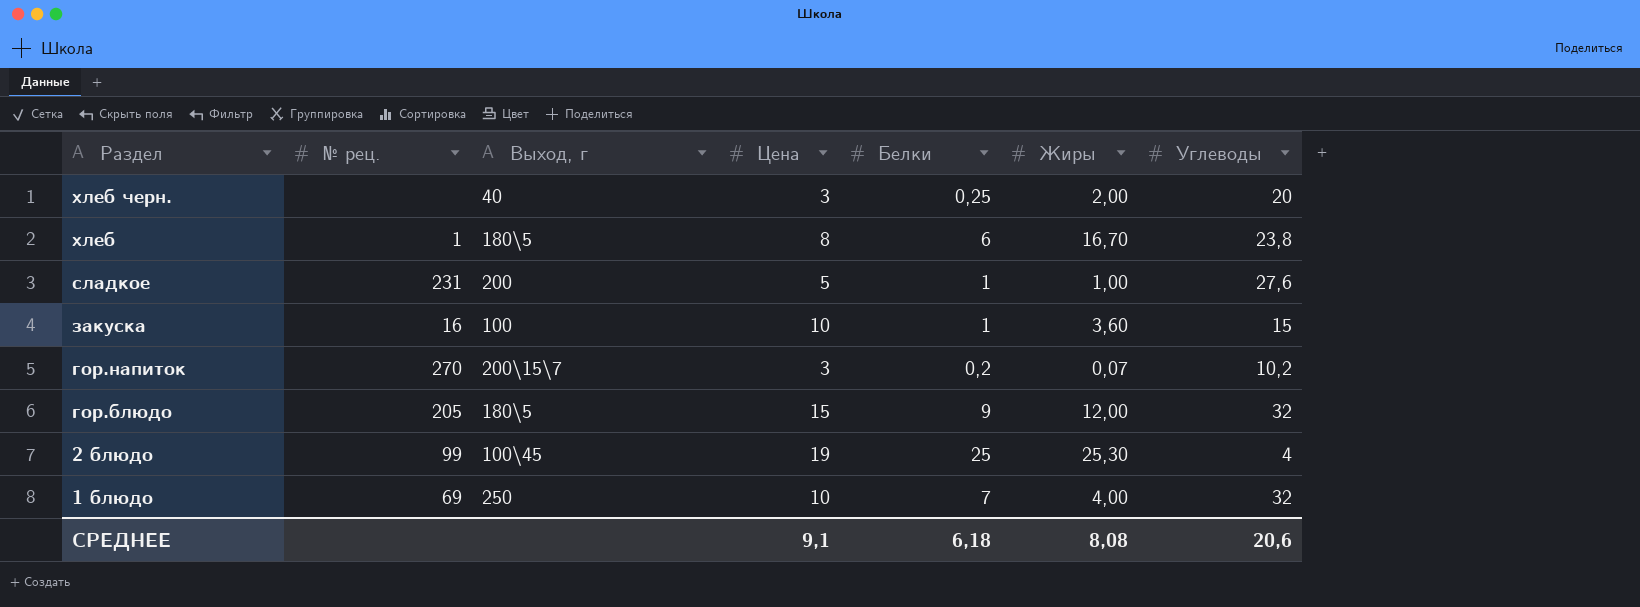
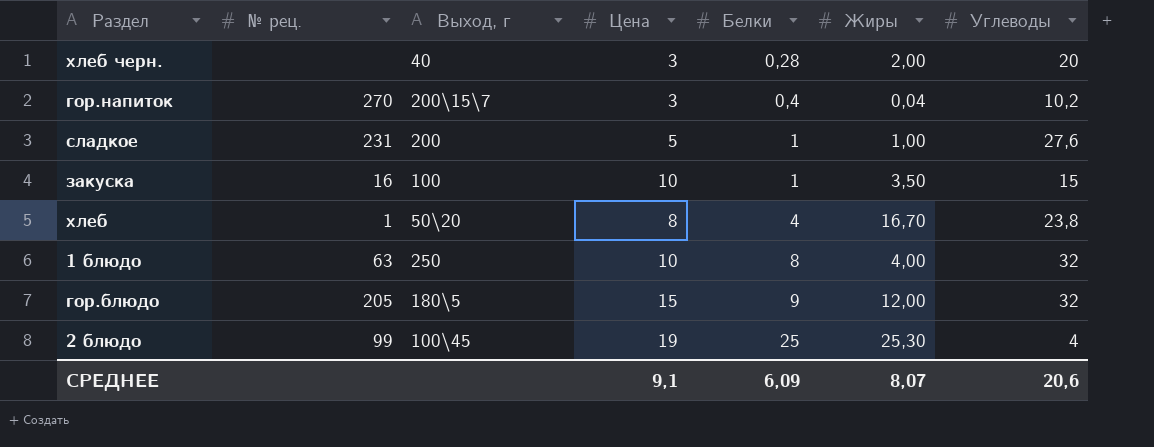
row order: Раздел descending -> Белки ascending
хлеб черн. | Белки: 0,25 -> 0,28
гор.напиток | Белки: 0,2 -> 0,4
гор.напиток | Жиры: 0,07 -> 0,04
закуска | Жиры: 3,60 -> 3,50
хлеб | Выход, г: 180\5 -> 50\20
хлеб | Белки: 6 -> 4
1 блюдо | № рец.: 69 -> 63
1 блюдо | Белки: 7 -> 8
СРЕДНЕЕ | Белки: 6,18 -> 6,09
СРЕДНЕЕ | Жиры: 8,08 -> 8,07

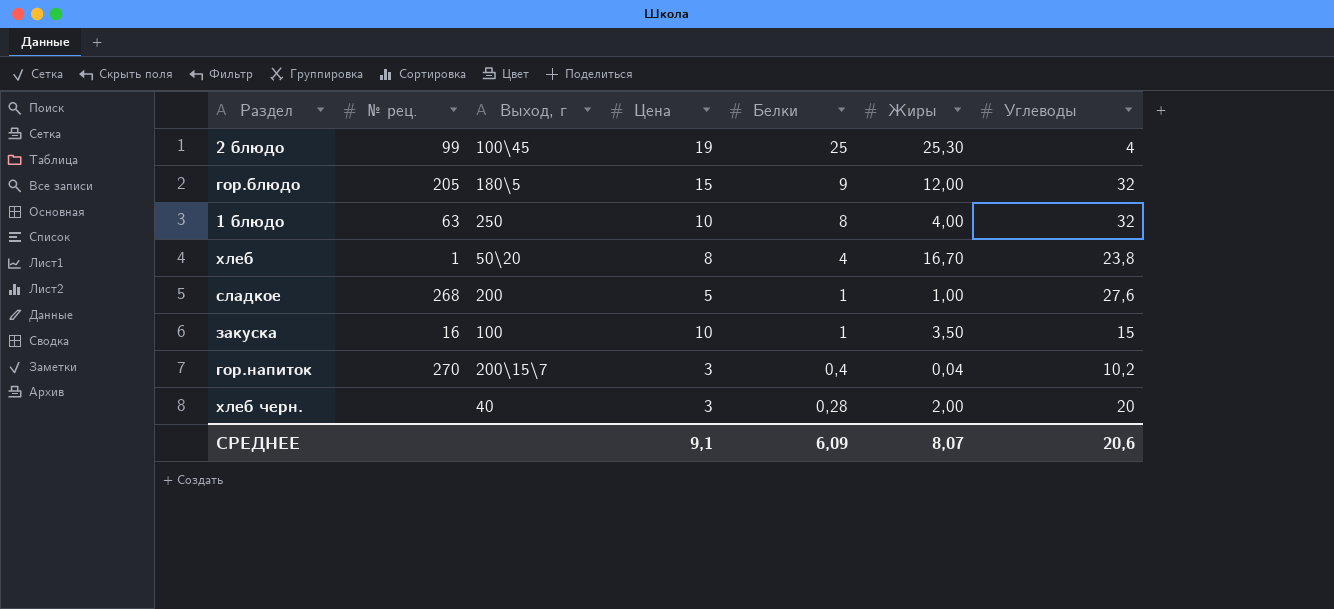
row order: Белки ascending -> Белки descending
сладкое | № рец.: 231 -> 268

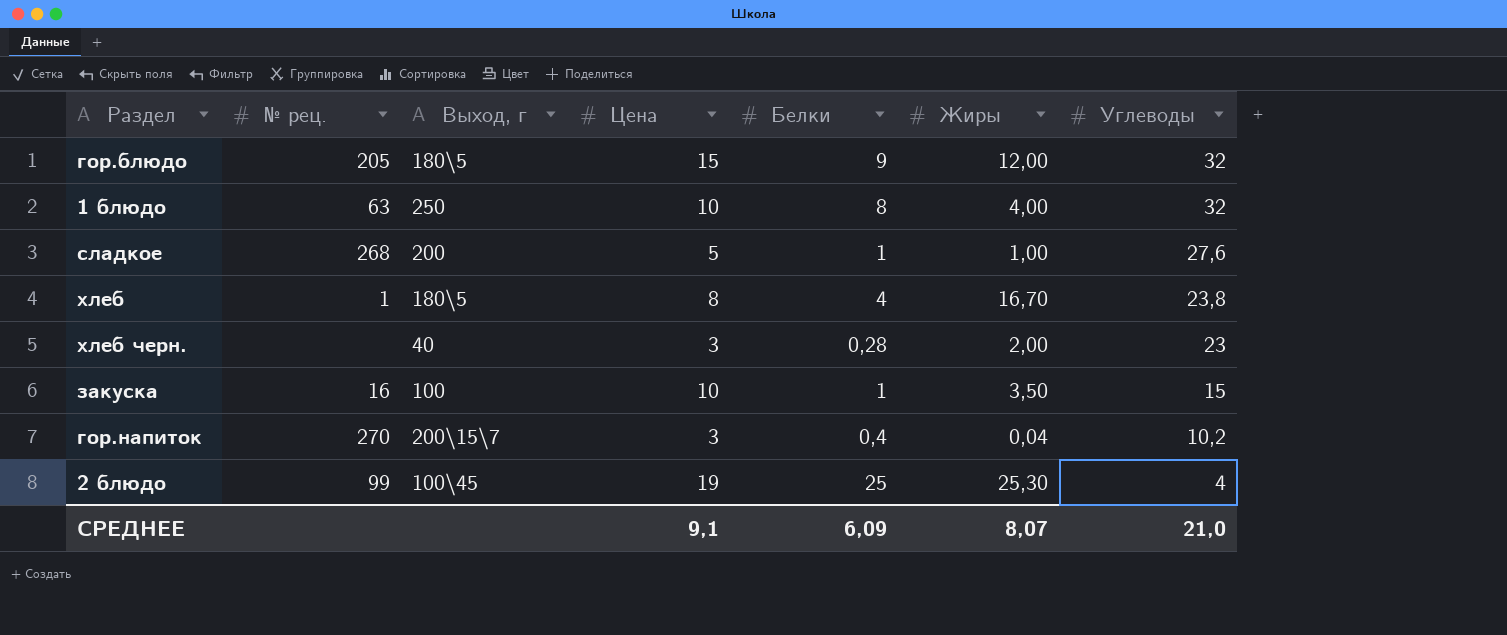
row order: Белки descending -> Углеводы descending
хлеб | Выход, г: 50\20 -> 180\5
хлеб черн. | Углеводы: 20 -> 23
СРЕДНЕЕ | Углеводы: 20,6 -> 21,0

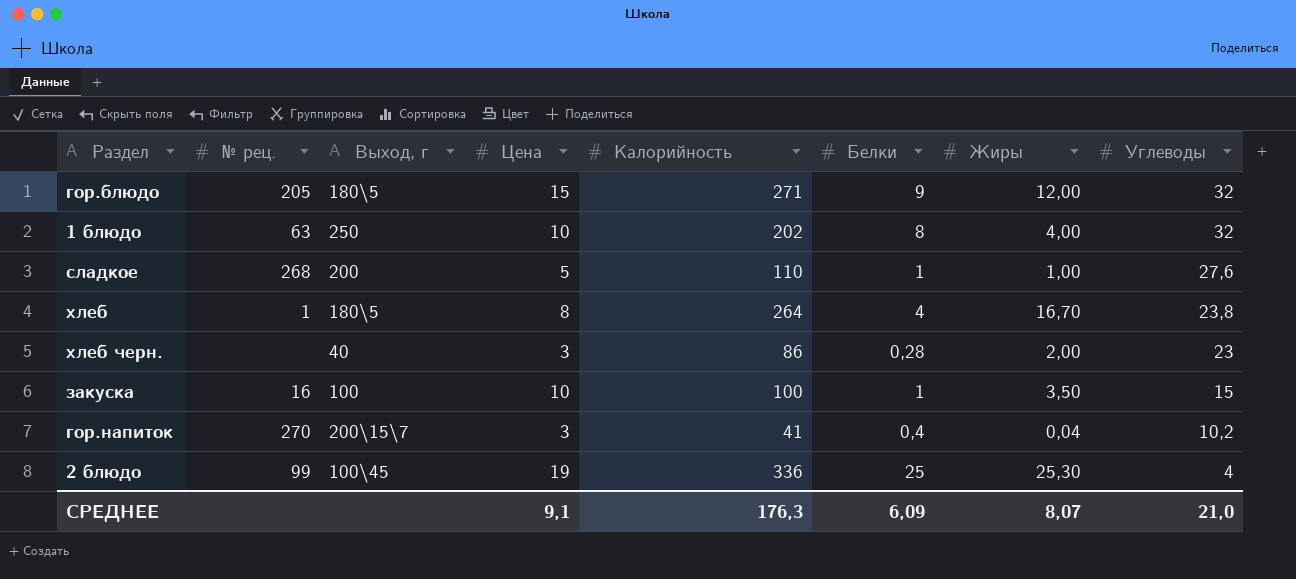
column Калорийность | position: none -> 5

